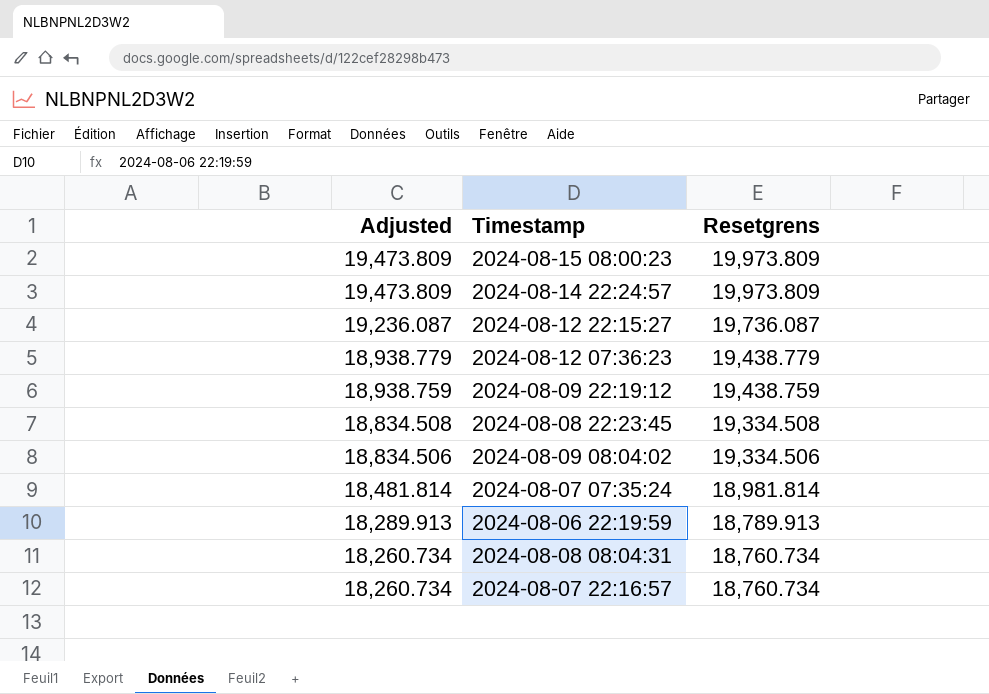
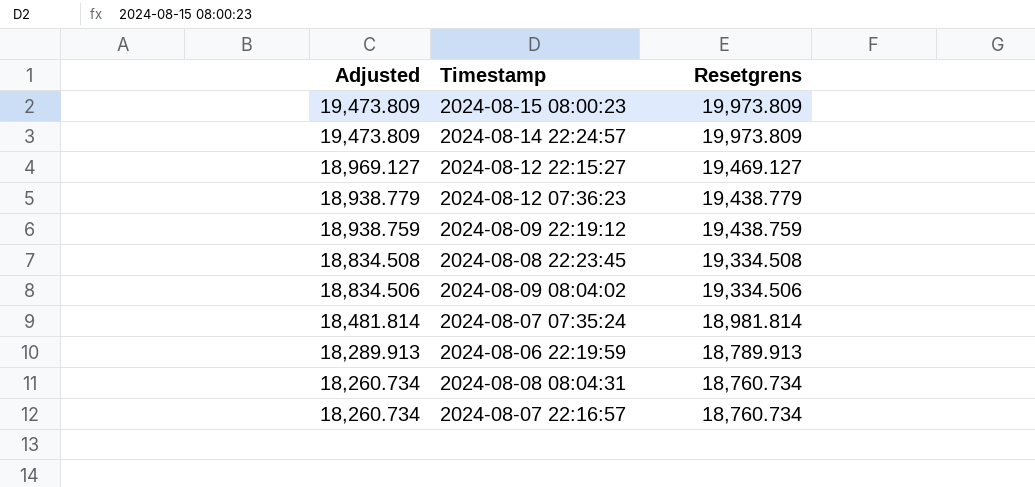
2024-08-12 22:15:27 | Adjusted: 19,236.087 -> 18,969.127
2024-08-12 22:15:27 | Resetgrens: 19,736.087 -> 19,469.127

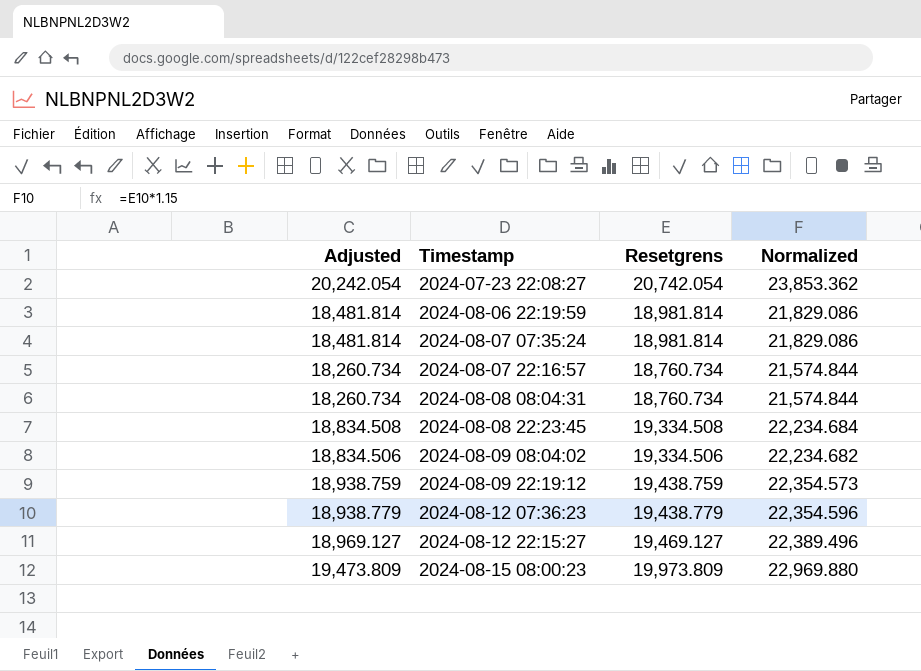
row order: Adjusted descending -> Timestamp ascending
column Normalized | formula: none -> [Resetgrens] * 1.15
row 2024-08-14 22:24:57: 19,473.809 | 19,973.809 -> none
row 2024-07-23 22:08:27: none -> 20,242.054 | 20,742.054 | 23,853.362
2024-08-06 22:19:59 | Adjusted: 18,289.913 -> 18,481.814
2024-08-06 22:19:59 | Resetgrens: 18,789.913 -> 18,981.814

